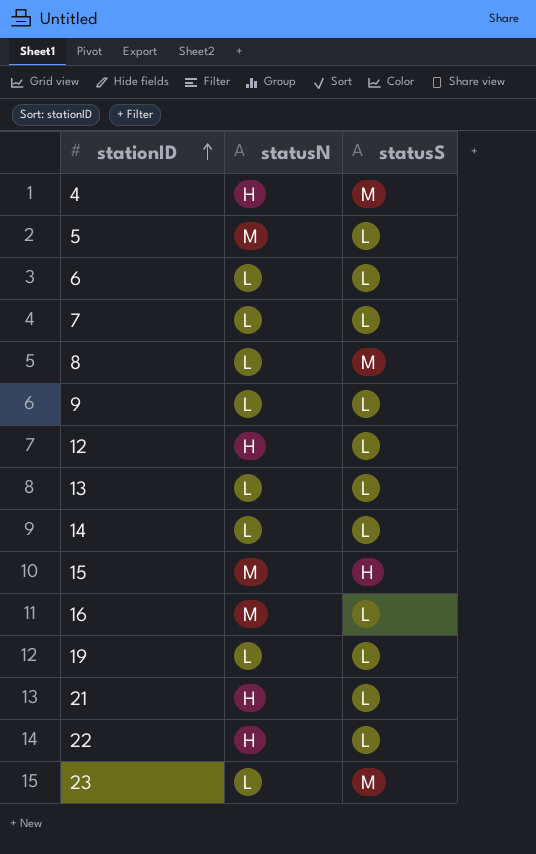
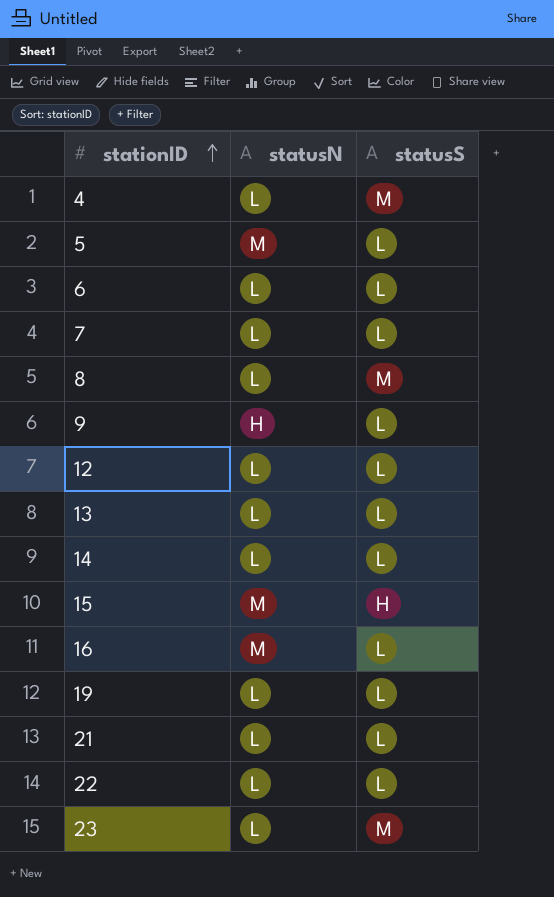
4 | statusN: H -> L
9 | statusN: L -> H
12 | statusN: H -> L
21 | statusN: H -> L
22 | statusN: H -> L

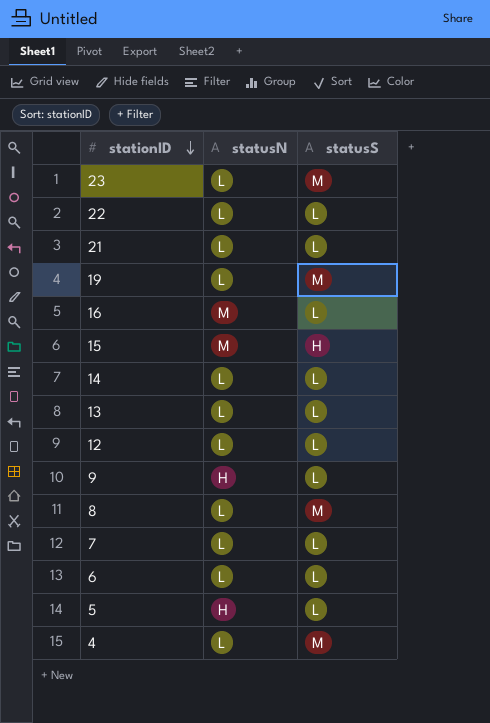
row order: stationID ascending -> stationID descending
19 | statusS: L -> M
5 | statusN: M -> H

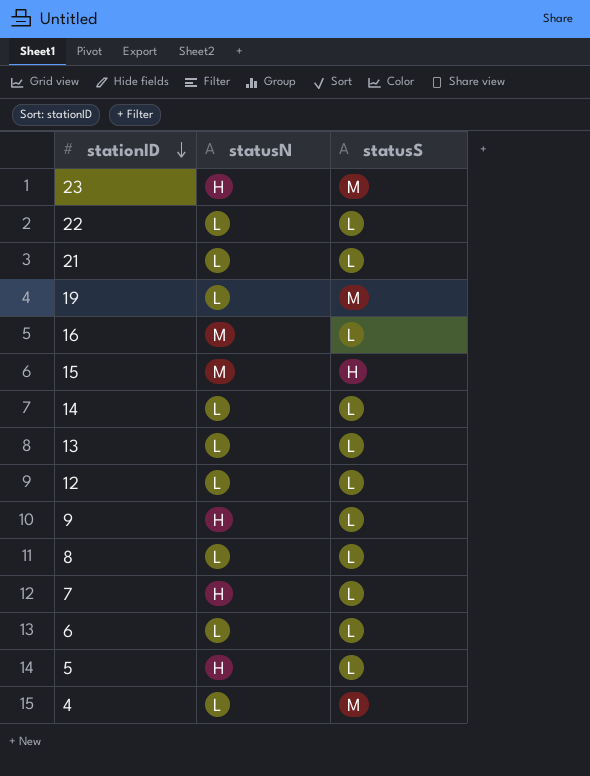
23 | statusN: L -> H
8 | statusS: M -> L
7 | statusN: L -> H

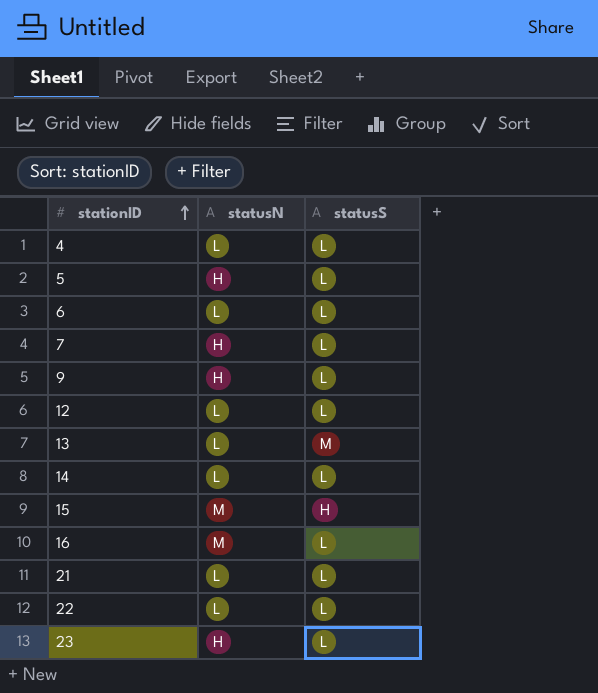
row order: stationID descending -> stationID ascending
row 19: L | M -> none
row 8: L | L -> none
4 | statusS: M -> L
13 | statusS: L -> M
23 | statusS: M -> L

